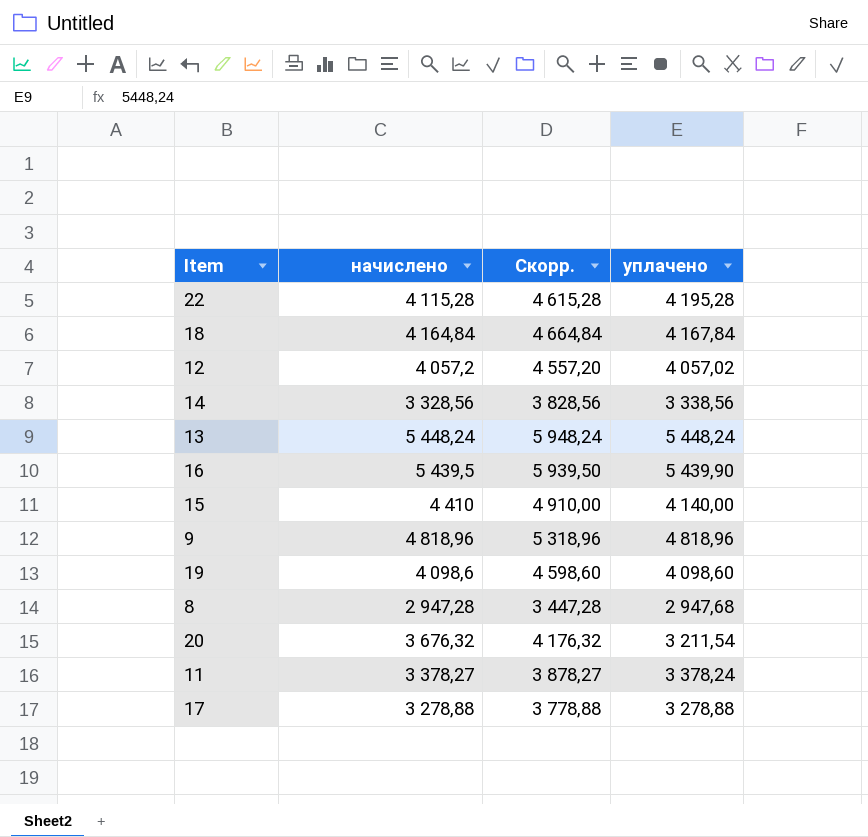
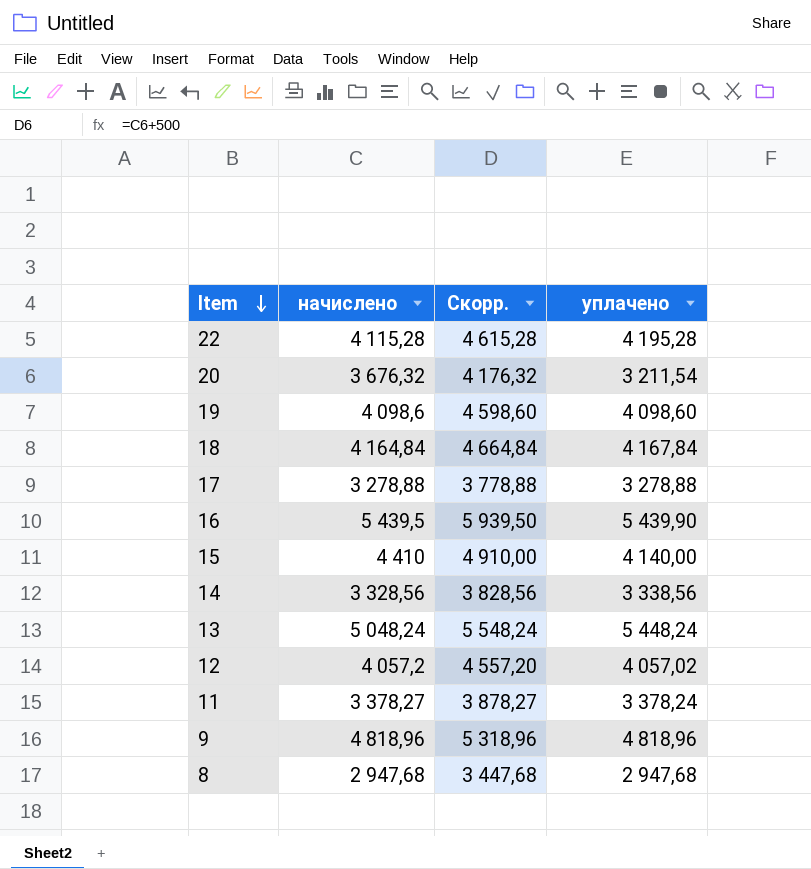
row order: none -> Item descending
13 | начислено: 5 448,24 -> 5 048,24
13 | Скорр.: 5 948,24 -> 5 548,24
8 | начислено: 2 947,28 -> 2 947,68
8 | Скорр.: 3 447,28 -> 3 447,68

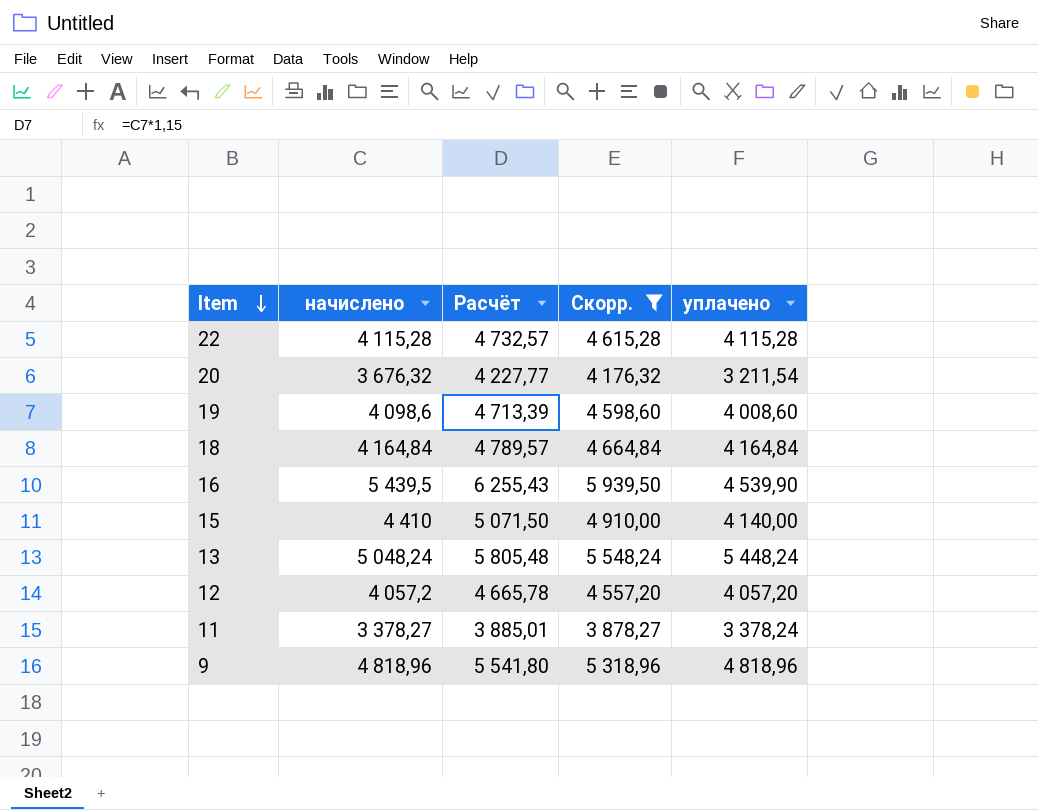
filter: none -> Скорр. >= 3 878,27
column Расчёт | formula: none -> [начислено] * 1,15
22 | уплачено: 4 195,28 -> 4 115,28
19 | уплачено: 4 098,60 -> 4 008,60
18 | уплачено: 4 167,84 -> 4 164,84
16 | уплачено: 5 439,90 -> 4 539,90
12 | уплачено: 4 057,02 -> 4 057,20

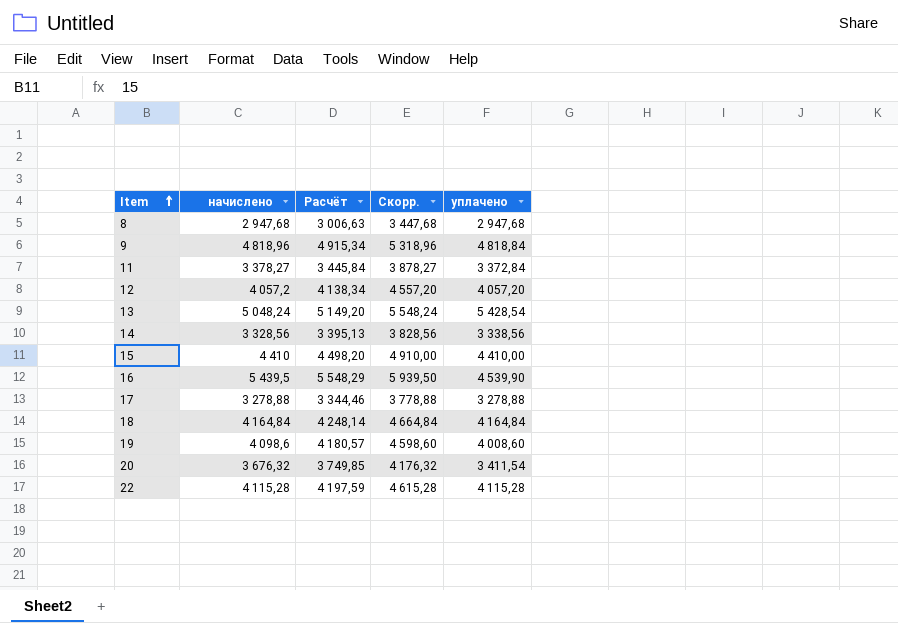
filter: Скорр. >= 3 878,27 -> none
row order: Item descending -> Item ascending
column Расчёт | formula: [начислено] * 1,15 -> [начислено] * 1,02
9 | уплачено: 4 818,96 -> 4 818,84
11 | уплачено: 3 378,24 -> 3 372,84
13 | уплачено: 5 448,24 -> 5 428,54
15 | уплачено: 4 140,00 -> 4 410,00
20 | уплачено: 3 211,54 -> 3 411,54

